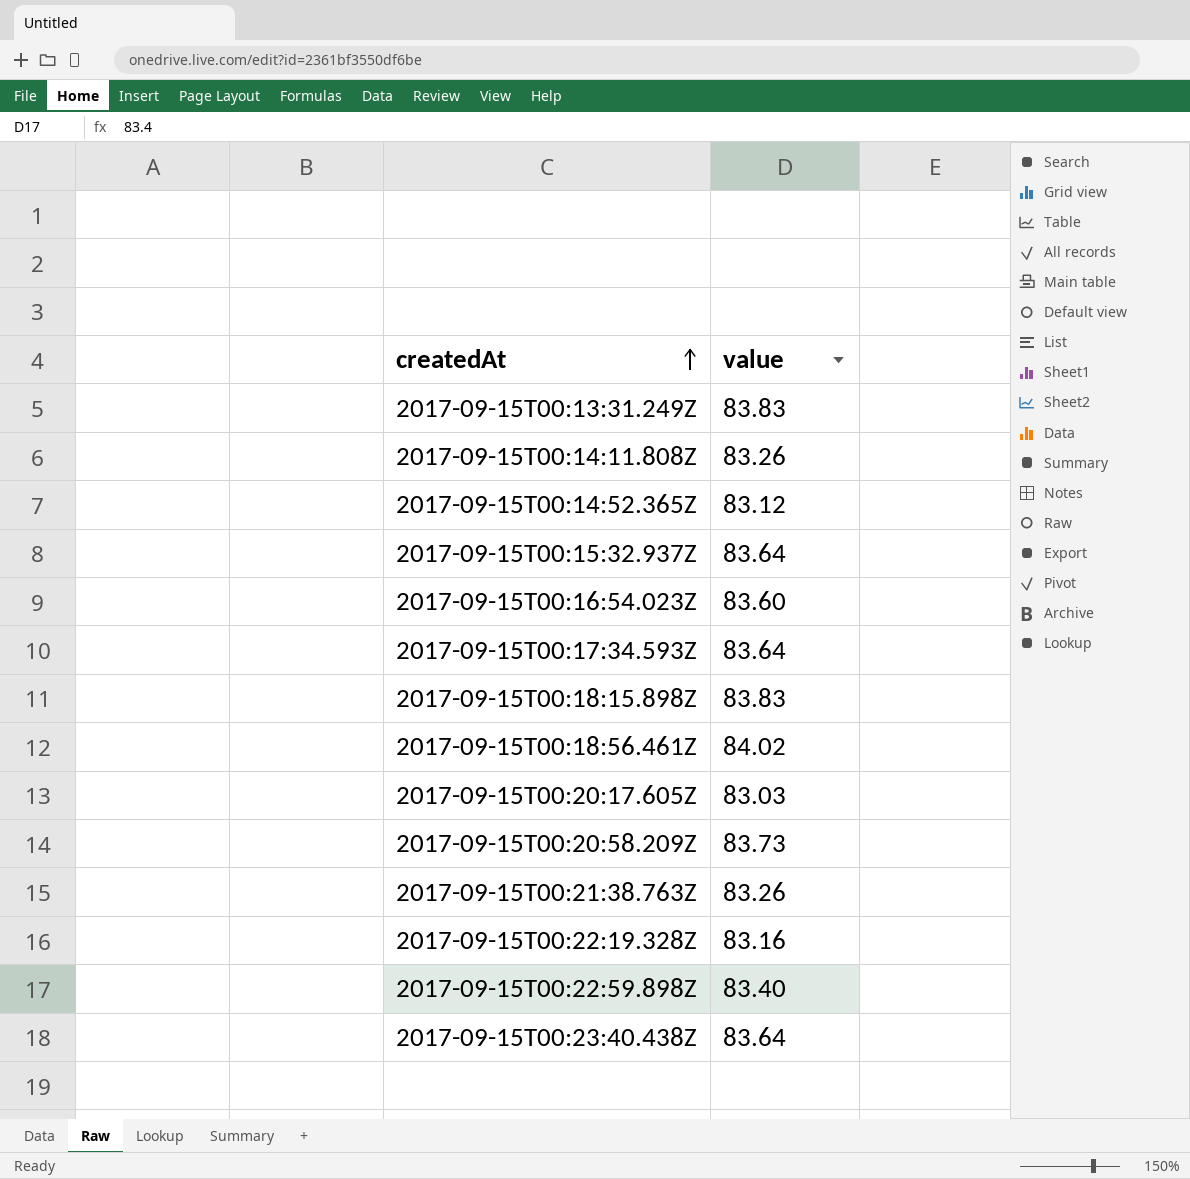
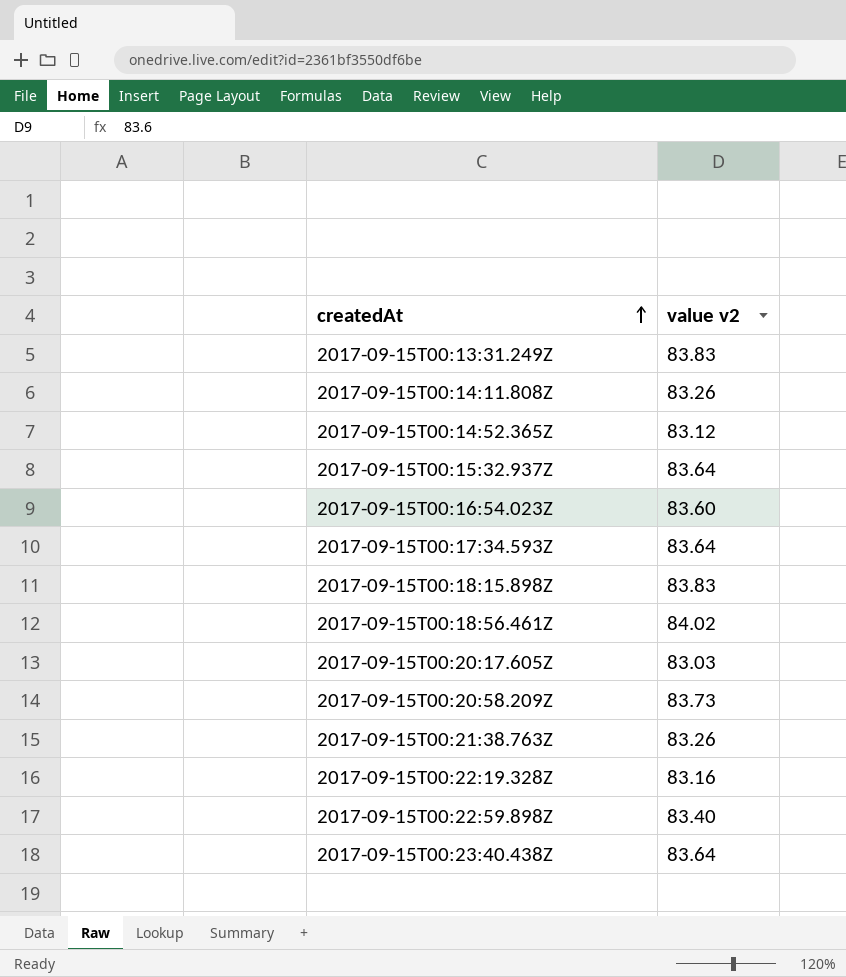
column name: value -> value v2

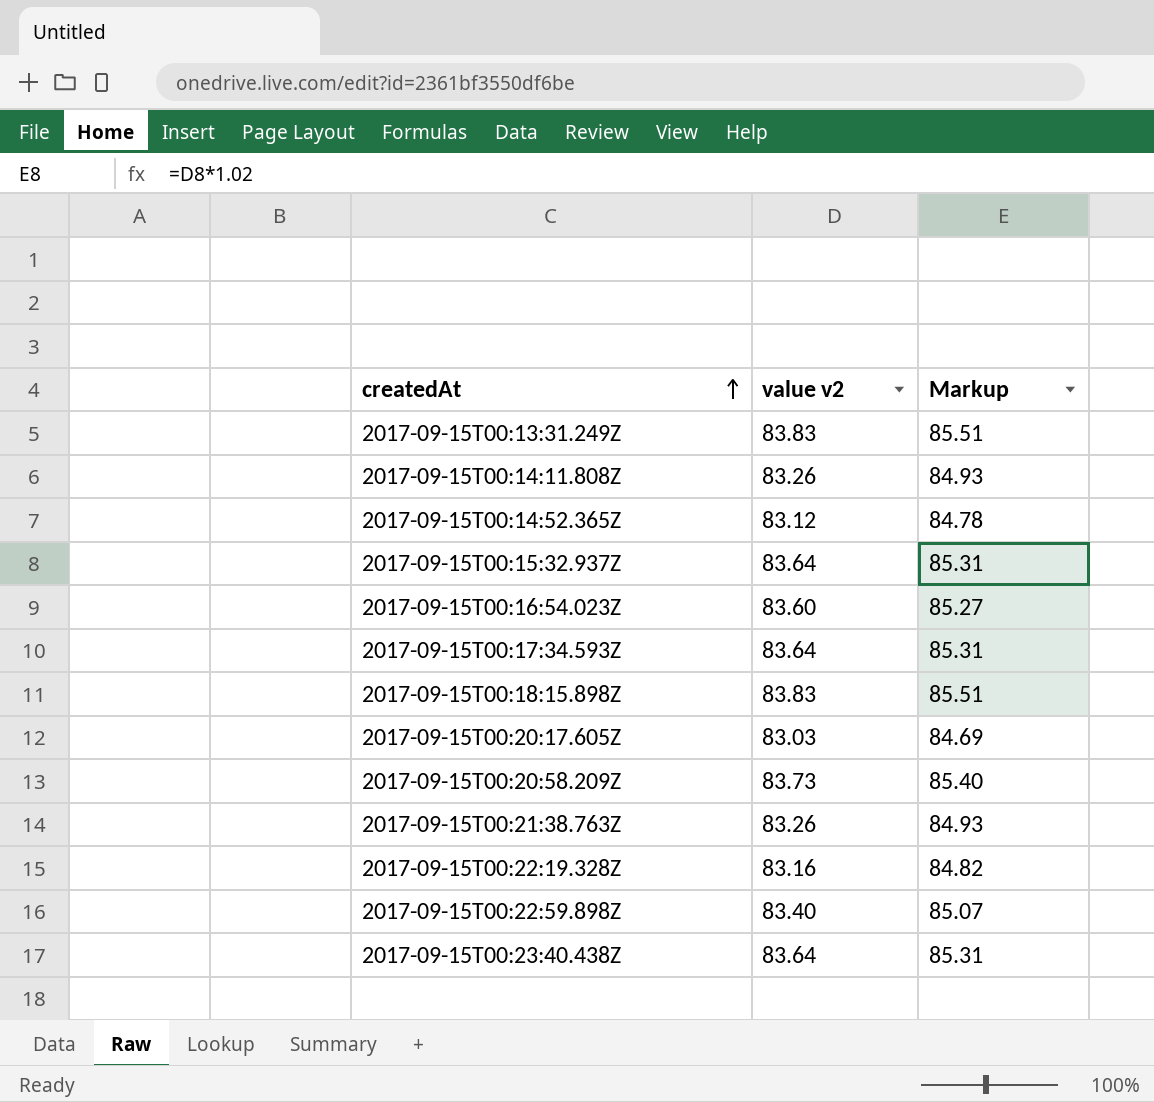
column Markup | formula: none -> [value v2] * 1.02
row 2017-09-15T00:18:56.461Z: 84.02 -> none

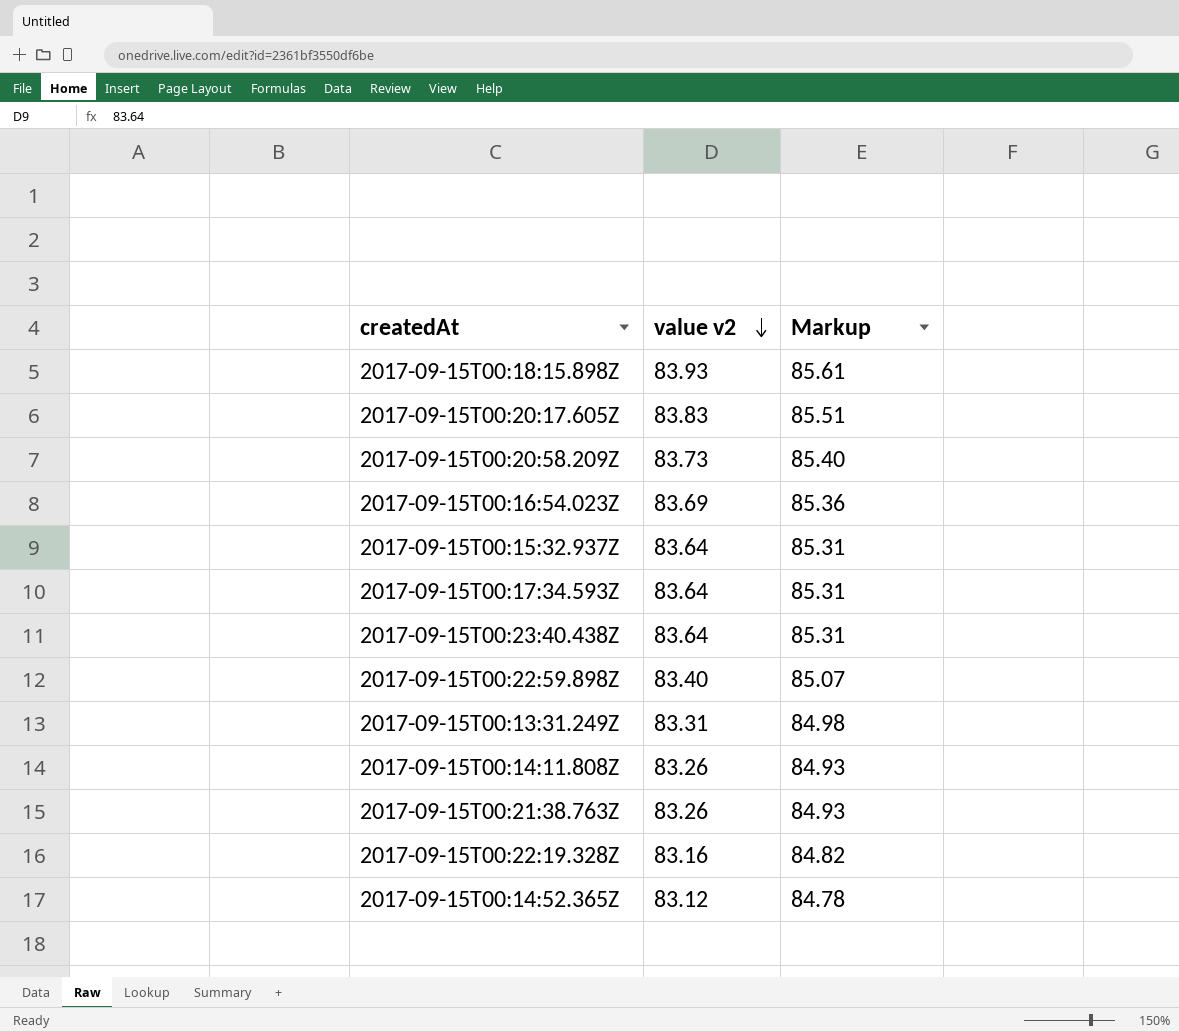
row order: createdAt ascending -> value v2 descending
2017-09-15T00:18:15.898Z | value v2: 83.83 -> 83.93
2017-09-15T00:18:15.898Z | Markup: 85.51 -> 85.61
2017-09-15T00:20:17.605Z | value v2: 83.03 -> 83.83
2017-09-15T00:20:17.605Z | Markup: 84.69 -> 85.51
2017-09-15T00:16:54.023Z | value v2: 83.60 -> 83.69
2017-09-15T00:16:54.023Z | Markup: 85.27 -> 85.36
2017-09-15T00:13:31.249Z | value v2: 83.83 -> 83.31
2017-09-15T00:13:31.249Z | Markup: 85.51 -> 84.98

